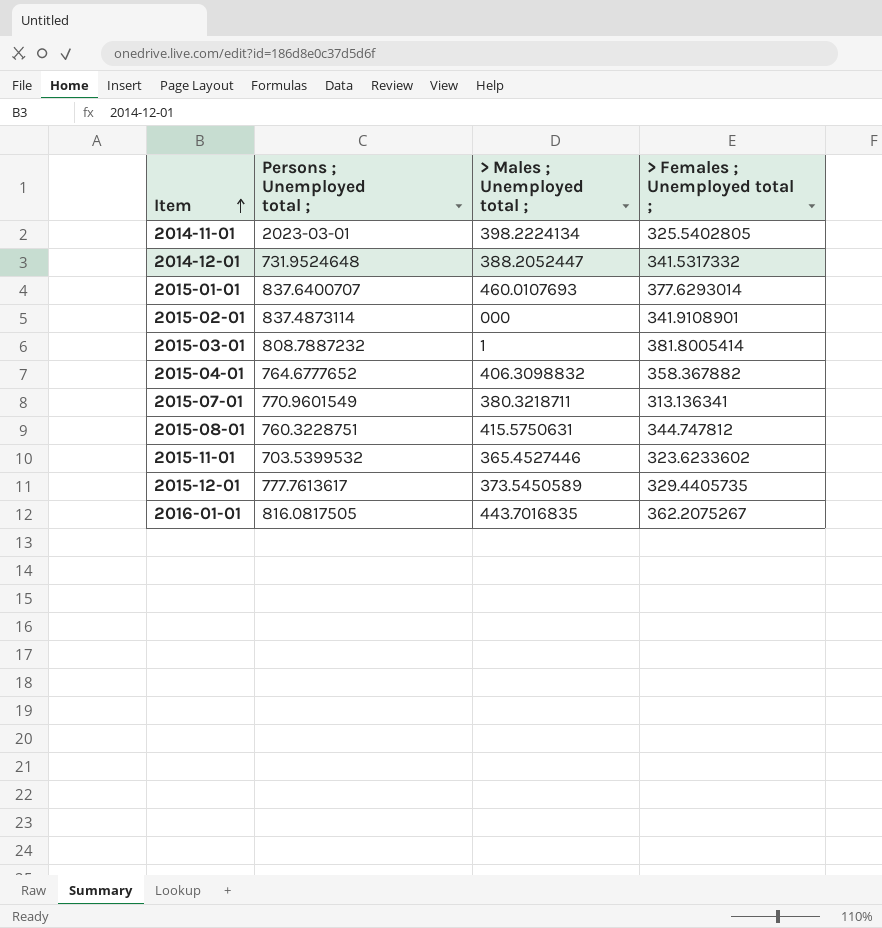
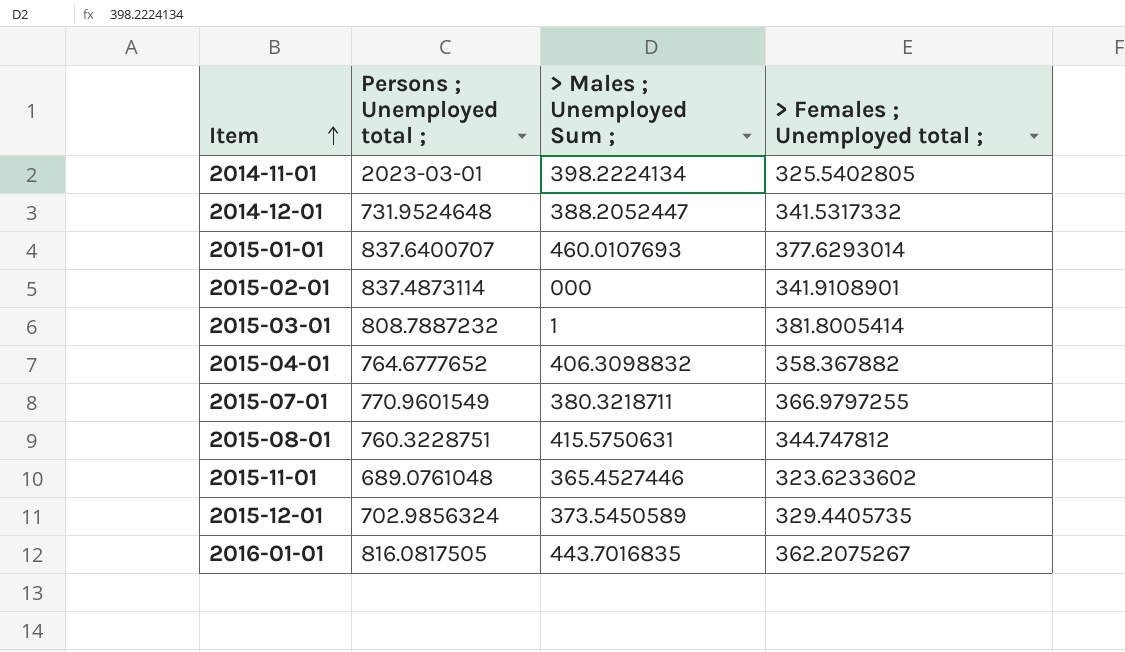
column name: > Males ; Unemployed total ; -> > Males ; Unemployed Sum ;
2015-07-01 | > Females ; Unemployed total ;: 313.136341 -> 366.9797255
2015-11-01 | Persons ; Unemployed total ;: 703.5399532 -> 689.0761048
2015-12-01 | Persons ; Unemployed total ;: 777.7613617 -> 702.9856324

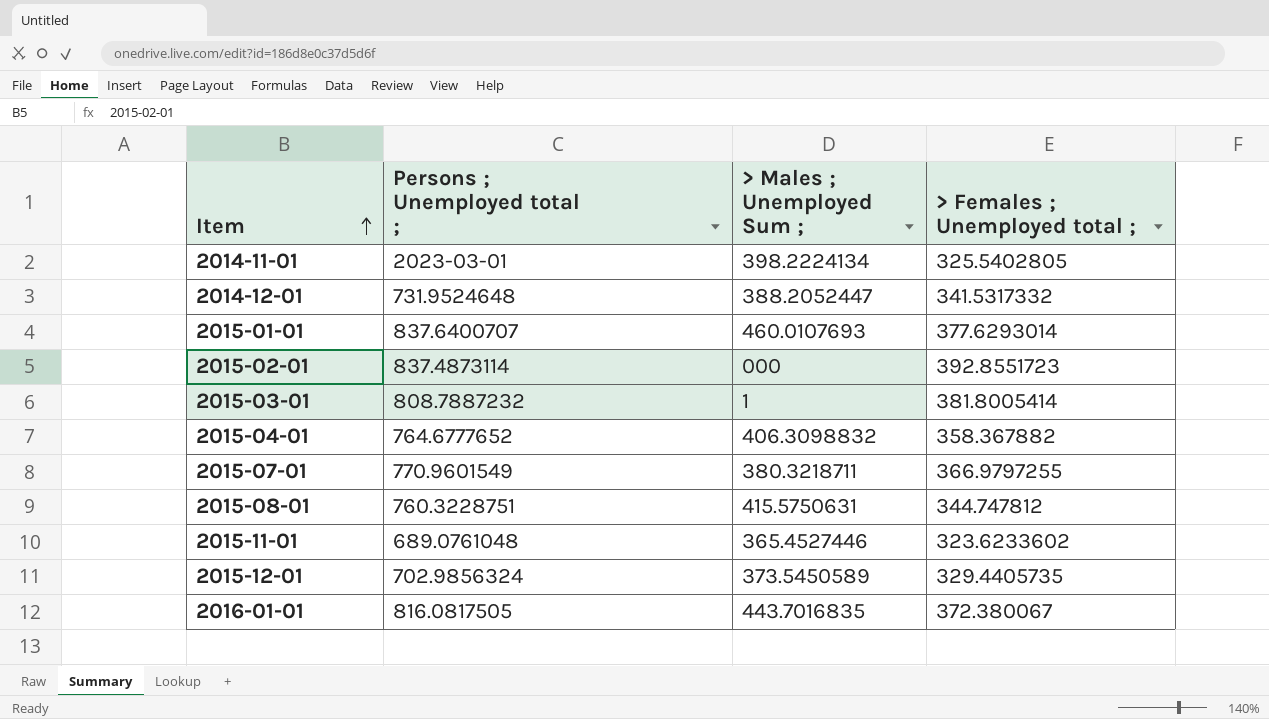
2015-02-01 | > Females ; Unemployed total ;: 341.9108901 -> 392.8551723
2016-01-01 | > Females ; Unemployed total ;: 362.2075267 -> 372.380067

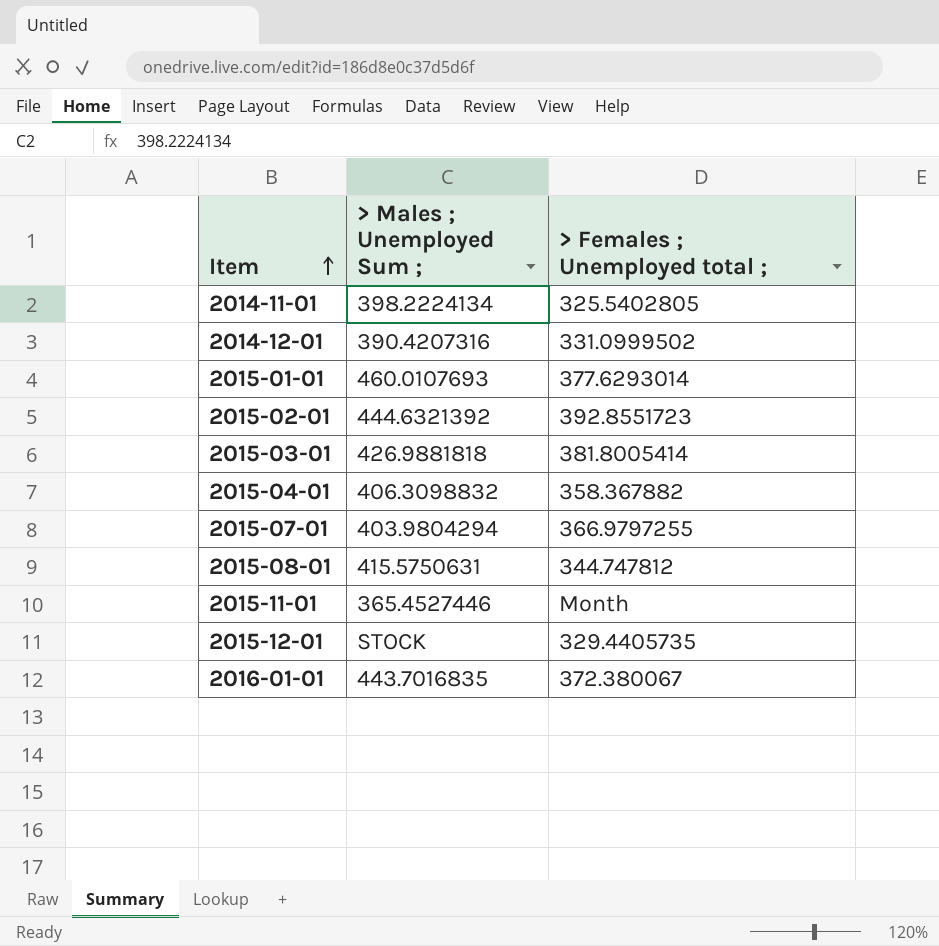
column Persons ; Unemployed total ; | position: 2 -> none
2014-12-01 | > Males ; Unemployed Sum ;: 388.2052447 -> 390.4207316
2014-12-01 | > Females ; Unemployed total ;: 341.5317332 -> 331.0999502
2015-02-01 | > Males ; Unemployed Sum ;: 000 -> 444.6321392
2015-03-01 | > Males ; Unemployed Sum ;: 1 -> 426.9881818
2015-07-01 | > Males ; Unemployed Sum ;: 380.3218711 -> 403.9804294
2015-11-01 | > Females ; Unemployed total ;: 323.6233602 -> Month
2015-12-01 | > Males ; Unemployed Sum ;: 373.5450589 -> STOCK

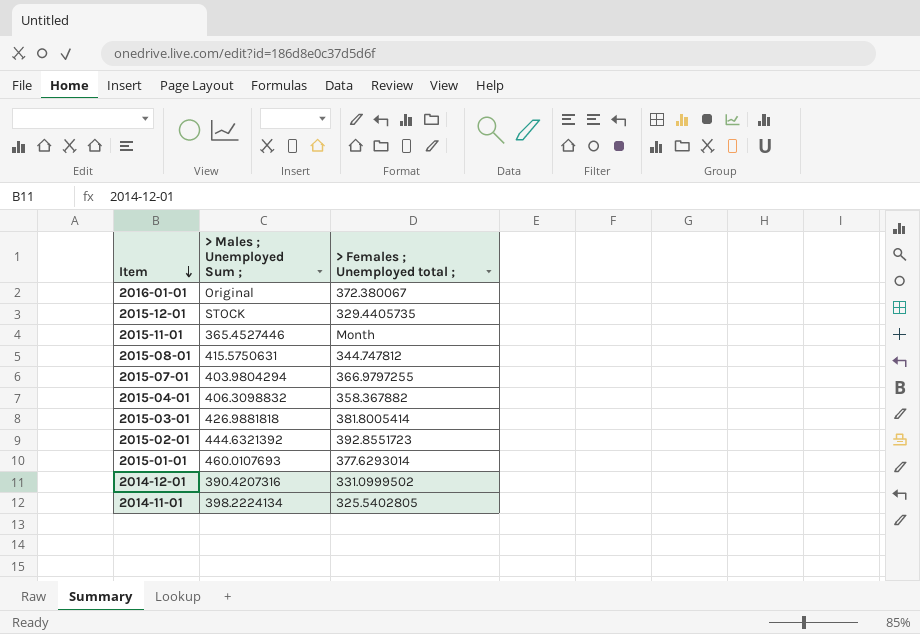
row order: Item ascending -> Item descending
2016-01-01 | > Males ; Unemployed Sum ;: 443.7016835 -> Original

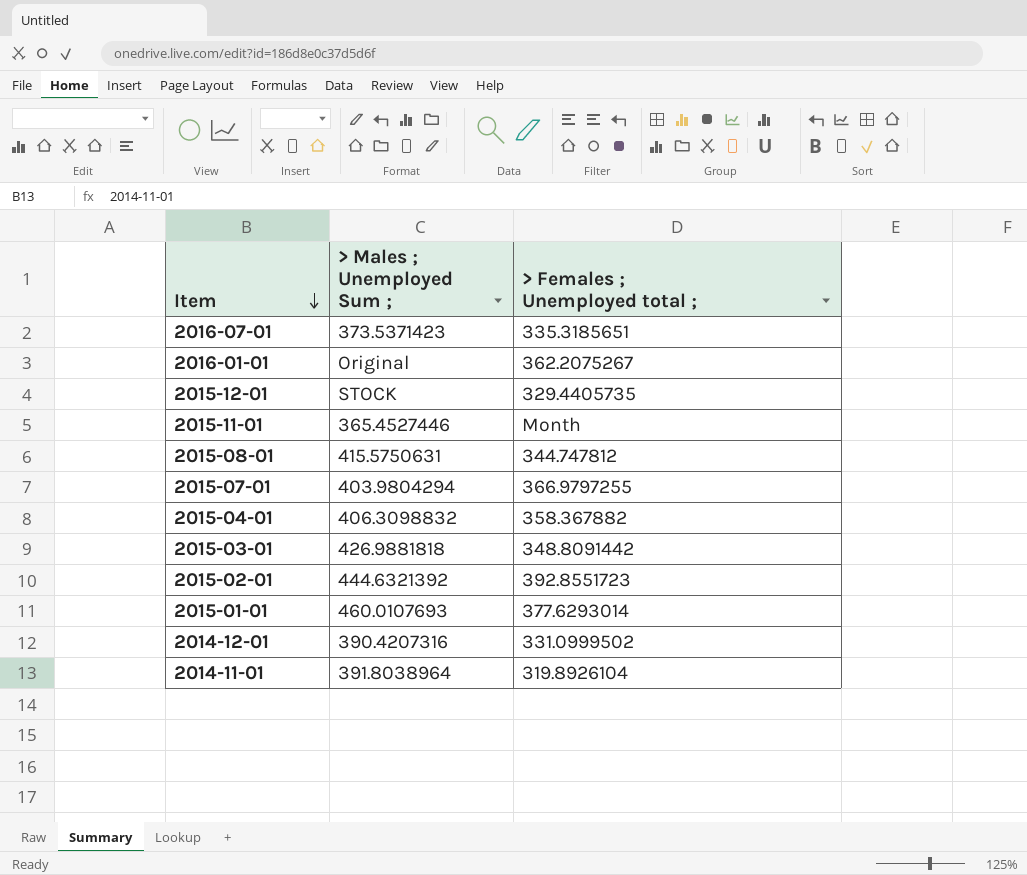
row 2016-07-01: none -> 373.5371423 | 335.3185651
2016-01-01 | > Females ; Unemployed total ;: 372.380067 -> 362.2075267
2015-03-01 | > Females ; Unemployed total ;: 381.8005414 -> 348.8091442
2014-11-01 | > Males ; Unemployed Sum ;: 398.2224134 -> 391.8038964
2014-11-01 | > Females ; Unemployed total ;: 325.5402805 -> 319.8926104

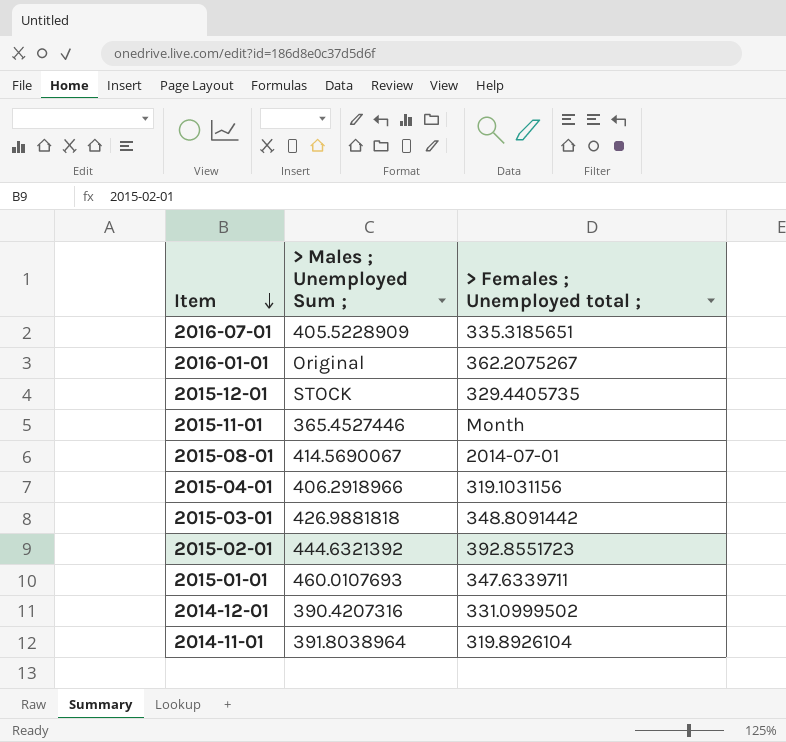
row 2015-07-01: 403.9804294 | 366.9797255 -> none
2016-07-01 | > Males ; Unemployed Sum ;: 373.5371423 -> 405.5228909
2015-08-01 | > Males ; Unemployed Sum ;: 415.5750631 -> 414.5690067
2015-08-01 | > Females ; Unemployed total ;: 344.747812 -> 2014-07-01
2015-04-01 | > Males ; Unemployed Sum ;: 406.3098832 -> 406.2918966
2015-04-01 | > Females ; Unemployed total ;: 358.367882 -> 319.1031156
2015-01-01 | > Females ; Unemployed total ;: 377.6293014 -> 347.6339711

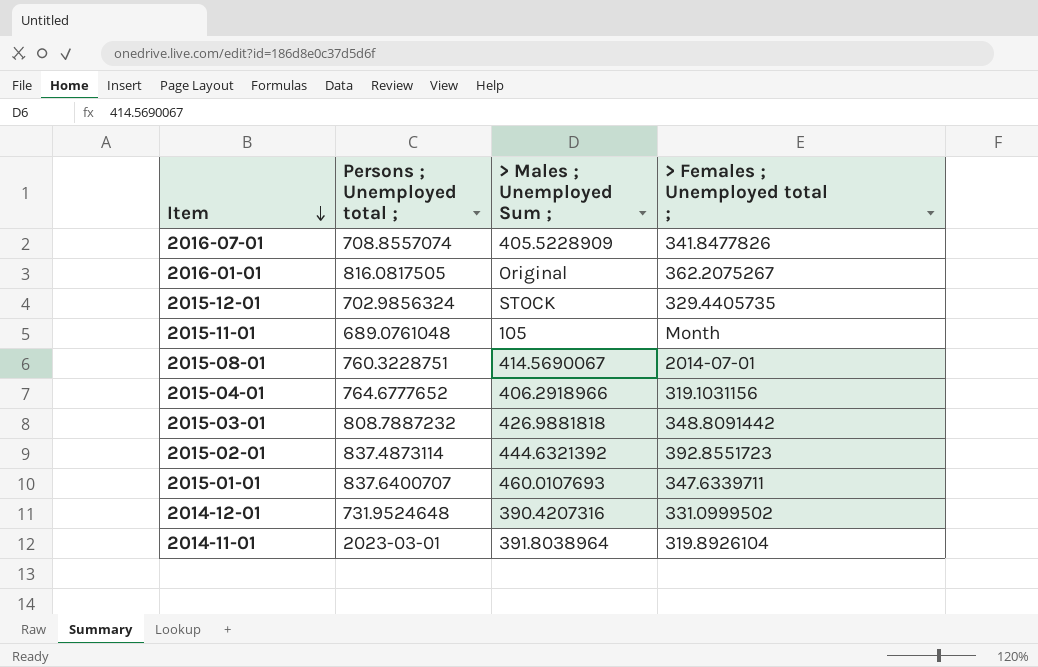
column Persons ; Unemployed total ; | position: none -> 2
2016-07-01 | > Females ; Unemployed total ;: 335.3185651 -> 341.8477826
2015-11-01 | > Males ; Unemployed Sum ;: 365.4527446 -> 105

